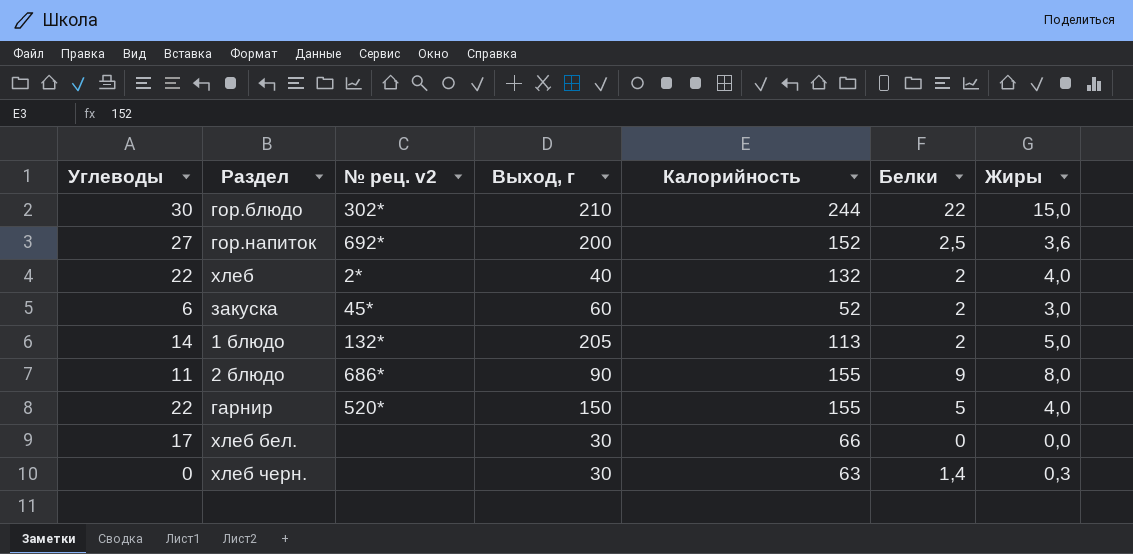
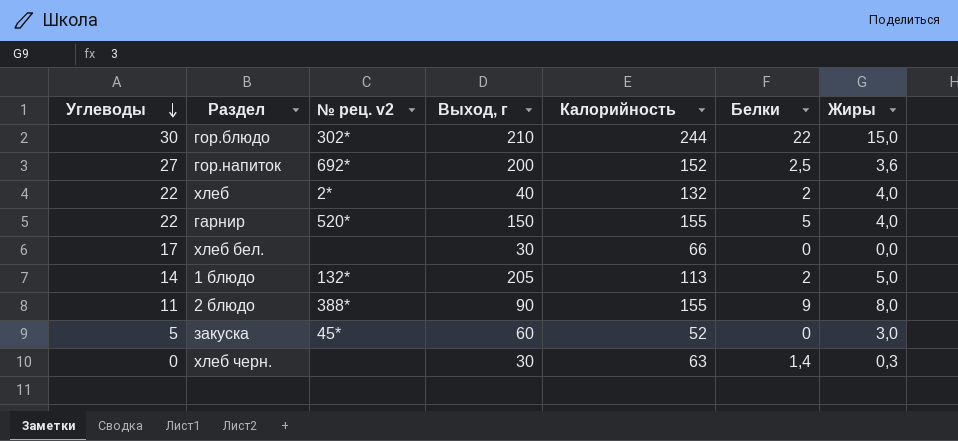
row order: none -> Углеводы descending
2 блюдо | № рец. v2: 686* -> 388*
закуска | Углеводы: 6 -> 5
закуска | Белки: 2 -> 0

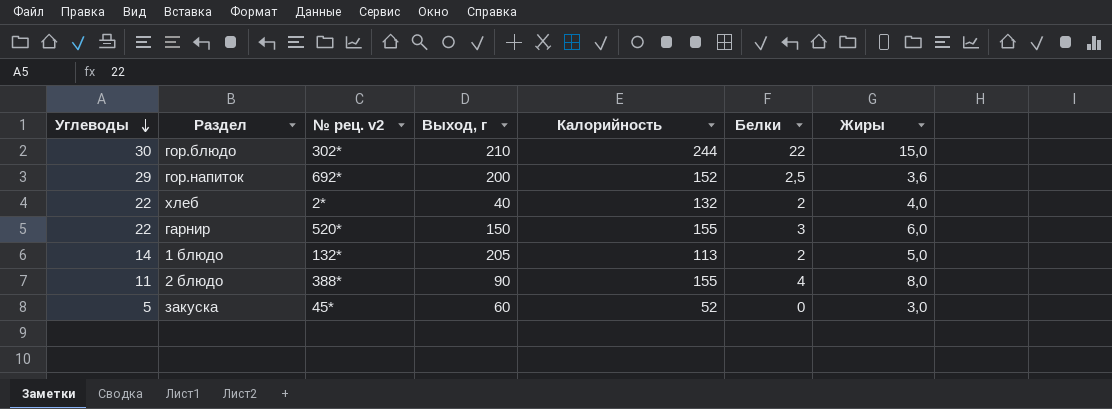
row хлеб бел.: 17 | none | 30 | 66 | 0 | 0,0 -> none
row хлеб черн.: 0 | none | 30 | 63 | 1,4 | 0,3 -> none
гор.напиток | Углеводы: 27 -> 29
гарнир | Белки: 5 -> 3
гарнир | Жиры: 4,0 -> 6,0
2 блюдо | Белки: 9 -> 4

